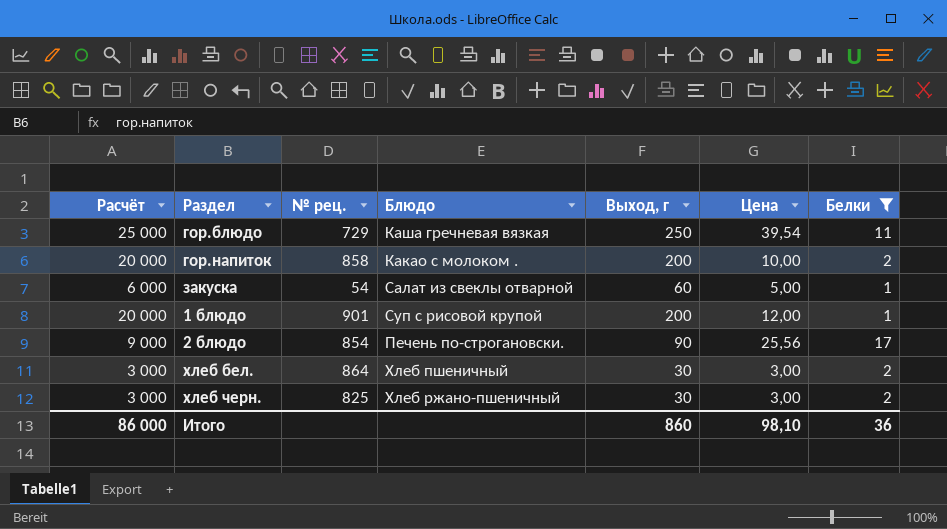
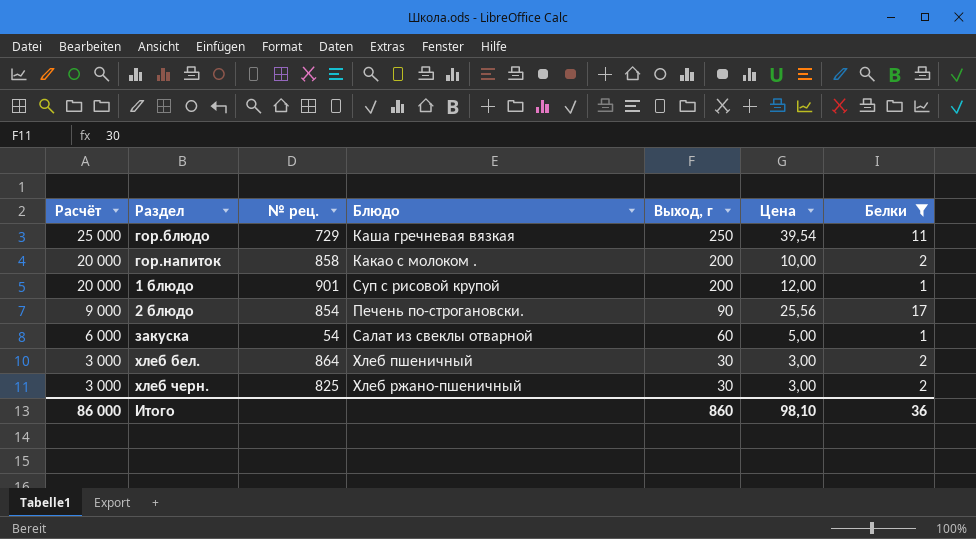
row order: none -> Расчёт descending

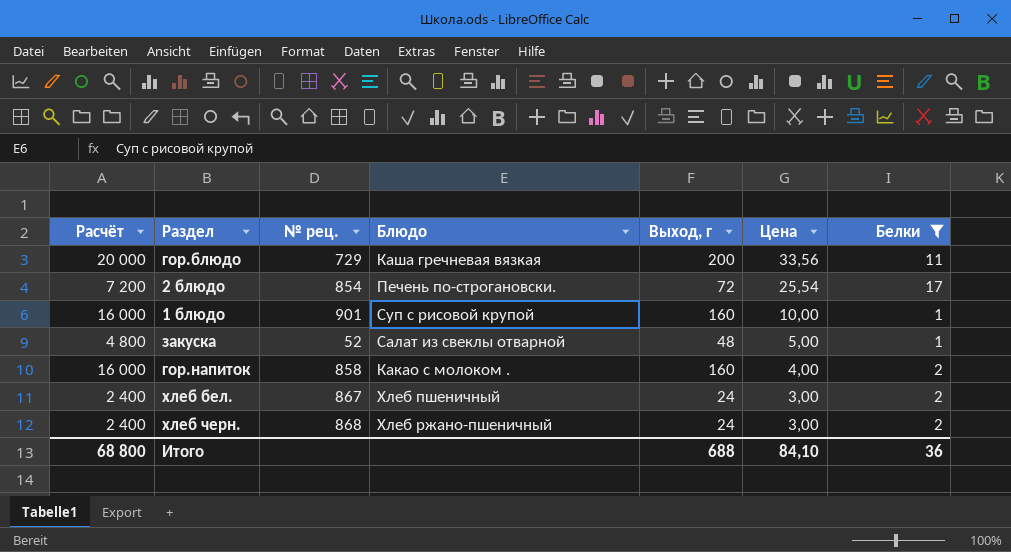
row order: Расчёт descending -> Цена descending
гор.блюдо | Расчёт: 25 000 -> 20 000
гор.блюдо | Выход, г: 250 -> 200
гор.блюдо | Цена: 39,54 -> 33,56
2 блюдо | Расчёт: 9 000 -> 7 200
2 блюдо | Выход, г: 90 -> 72
2 блюдо | Цена: 25,56 -> 25,54
1 блюдо | Расчёт: 20 000 -> 16 000
1 блюдо | Выход, г: 200 -> 160
1 блюдо | Цена: 12,00 -> 10,00
закуска | Расчёт: 6 000 -> 4 800
закуска | № рец.: 54 -> 52
закуска | Выход, г: 60 -> 48
гор.напиток | Расчёт: 20 000 -> 16 000
гор.напиток | Выход, г: 200 -> 160
гор.напиток | Цена: 10,00 -> 4,00
хлеб бел. | Расчёт: 3 000 -> 2 400
хлеб бел. | № рец.: 864 -> 867
хлеб бел. | Выход, г: 30 -> 24
хлеб черн. | Расчёт: 3 000 -> 2 400
хлеб черн. | № рец.: 825 -> 868
хлеб черн. | Выход, г: 30 -> 24
Итого | Расчёт: 86 000 -> 68 800
Итого | Выход, г: 860 -> 688
Итого | Цена: 98,10 -> 84,10

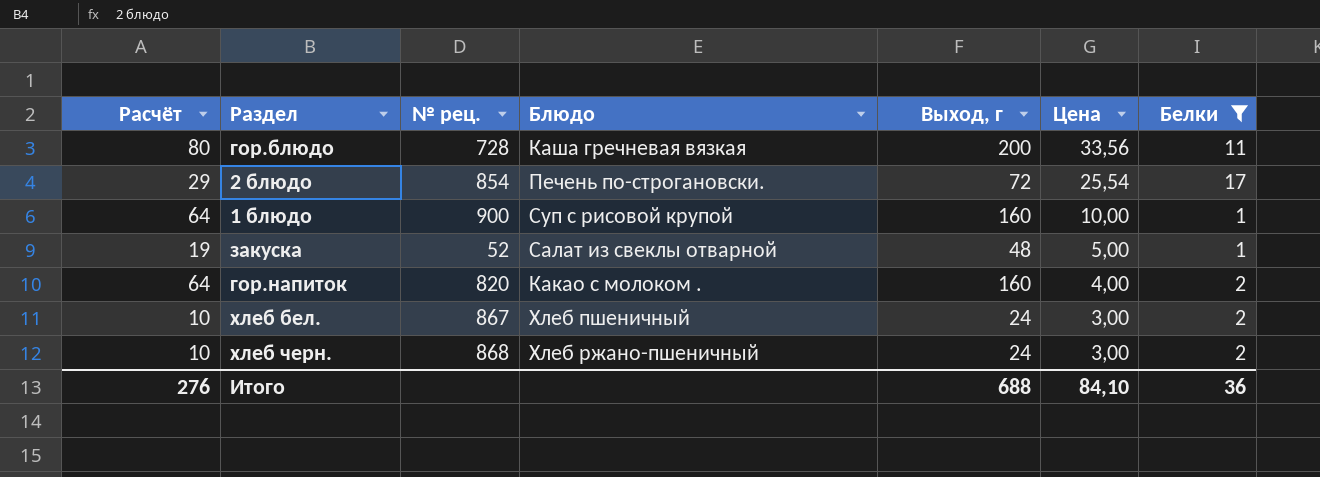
column Расчёт | formula: [Выход, г] * 100 -> [Выход, г] * 0,4
гор.блюдо | № рец.: 729 -> 728
1 блюдо | № рец.: 901 -> 900
гор.напиток | № рец.: 858 -> 820
Итого | Расчёт: 68 800 -> 276

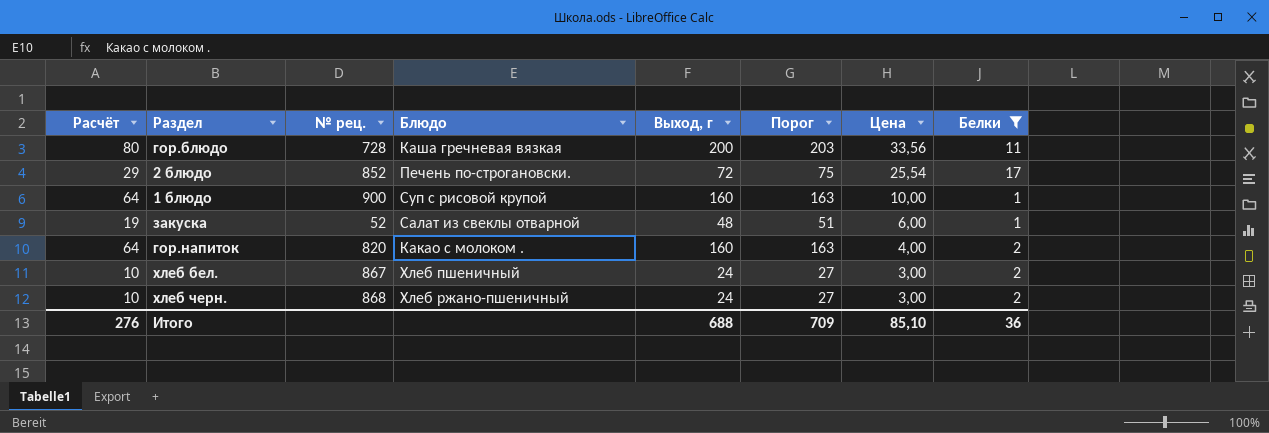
column Порог | formula: none -> [Выход, г] + 3
2 блюдо | № рец.: 854 -> 852
закуска | Цена: 5,00 -> 6,00
Итого | Цена: 84,10 -> 85,10

